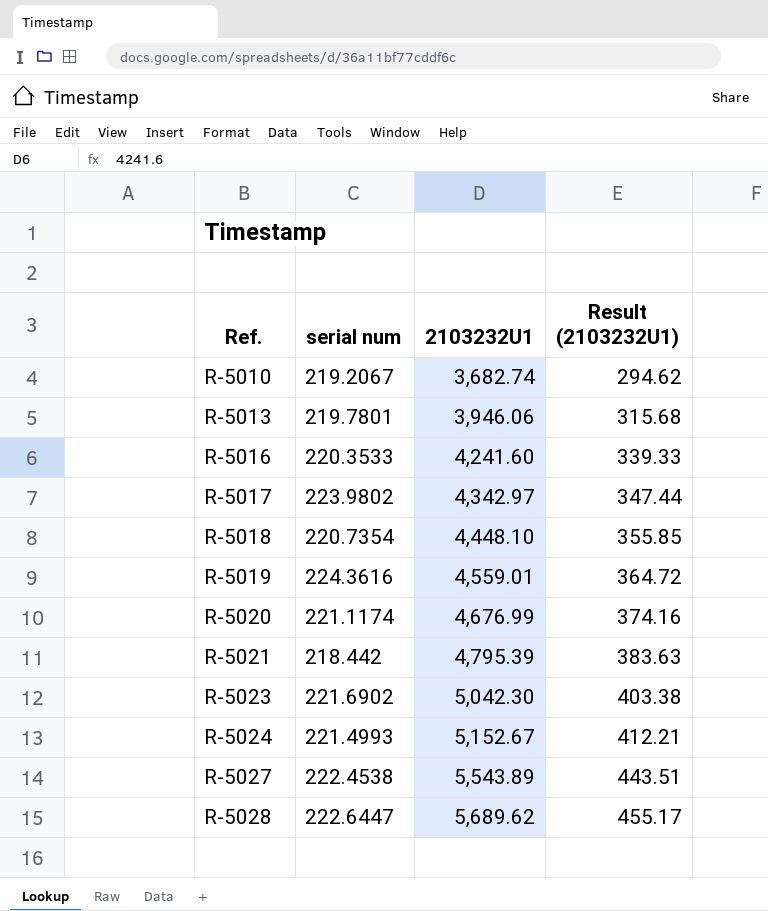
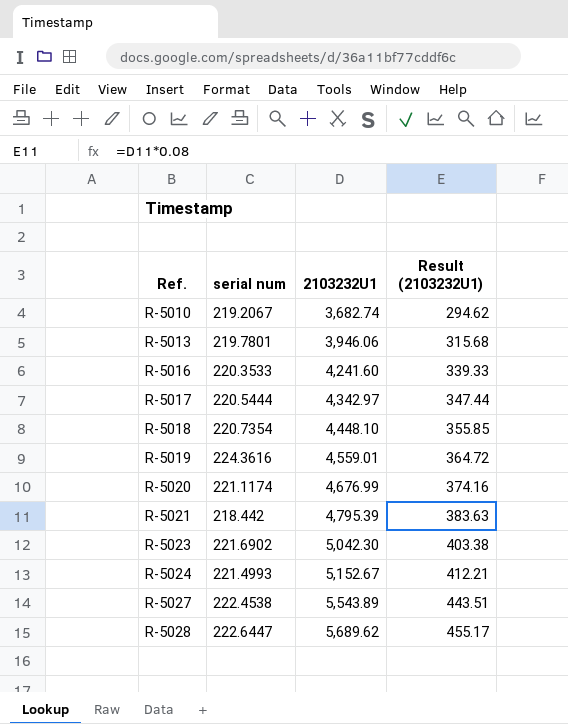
R-5017 | serial num: 223.9802 -> 220.5444

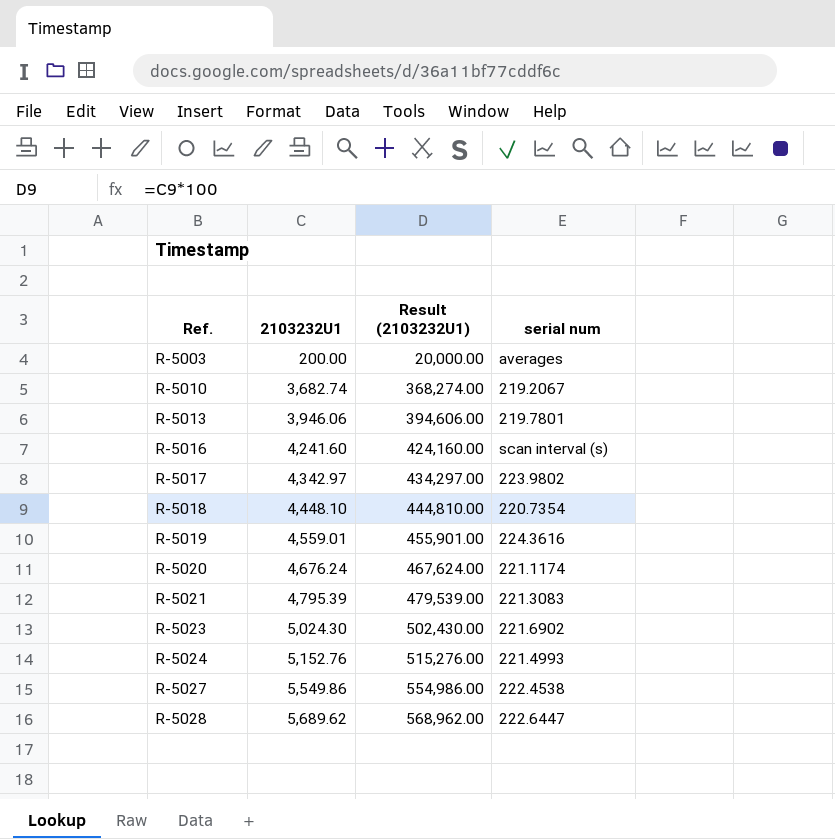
column Result (2103232U1) | formula: [2103232U1] * 0.08 -> [2103232U1] * 100
column serial num | position: 2 -> 4
row R-5003: none -> 200.00 | 20,000.00 | averages
R-5016 | serial num: 220.3533 -> scan interval (s)
R-5017 | serial num: 220.5444 -> 223.9802
R-5020 | 2103232U1: 4,676.99 -> 4,676.24
R-5021 | serial num: 218.442 -> 221.3083
R-5023 | 2103232U1: 5,042.30 -> 5,024.30
R-5024 | 2103232U1: 5,152.67 -> 5,152.76
R-5027 | 2103232U1: 5,543.89 -> 5,549.86

